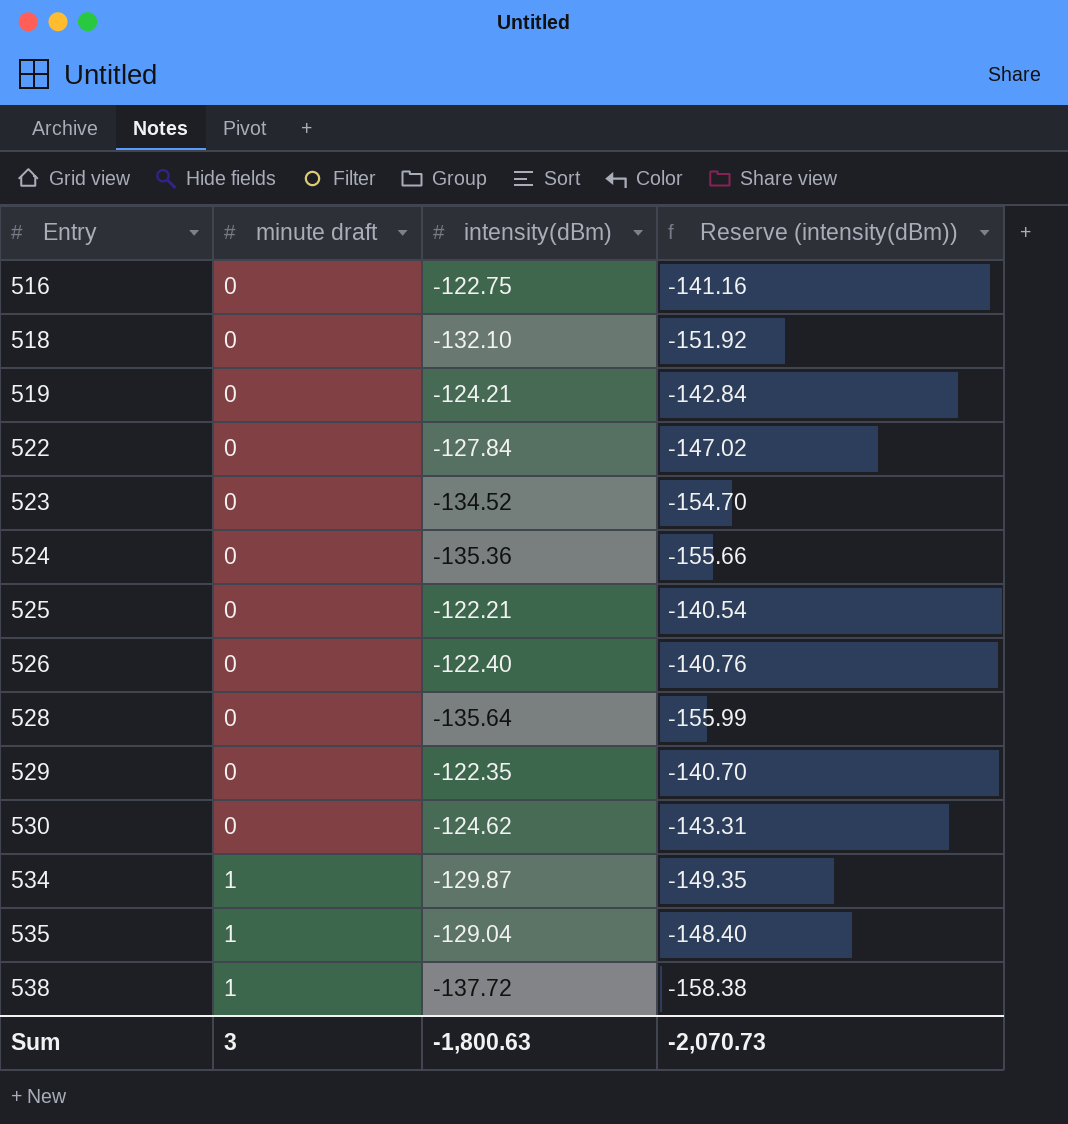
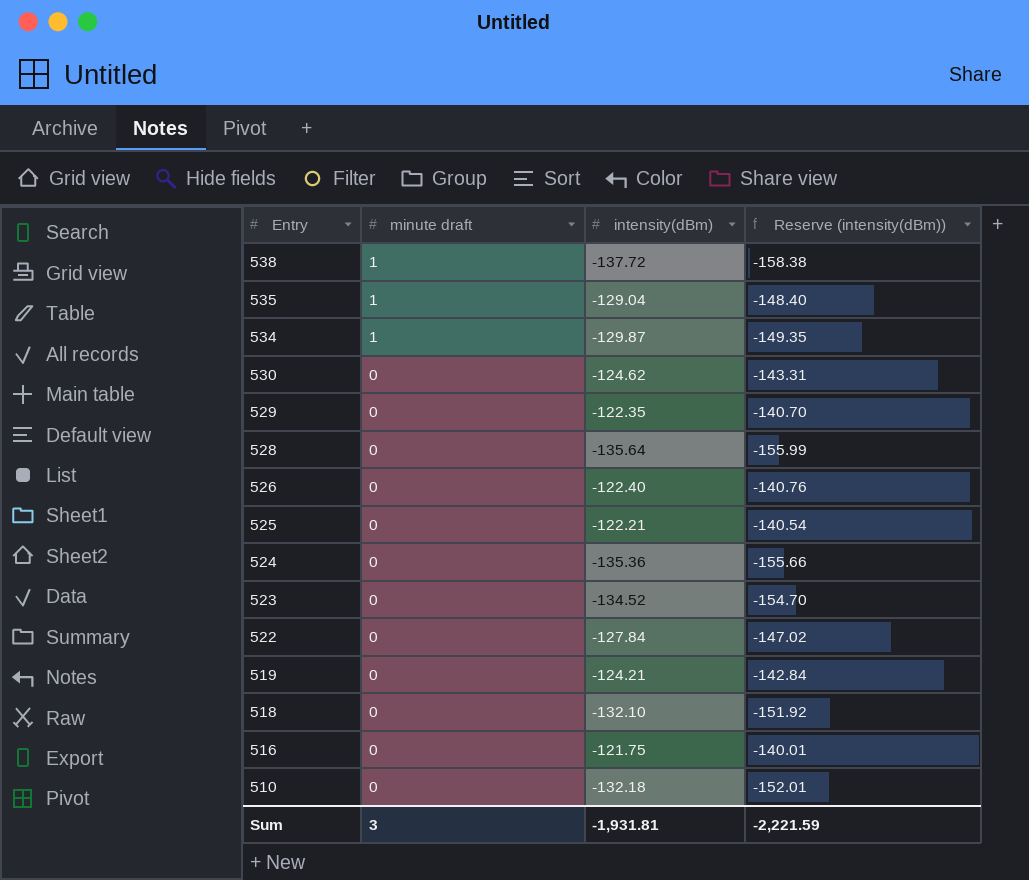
row order: Entry ascending -> Entry descending
516 | intensity(dBm): -122.75 -> -121.75
516 | Reserve (intensity(dBm)): -141.16 -> -140.01
row 510: none -> 0 | -132.18 | -152.01
Sum | intensity(dBm): -1,800.63 -> -1,931.81
Sum | Reserve (intensity(dBm)): -2,070.73 -> -2,221.59

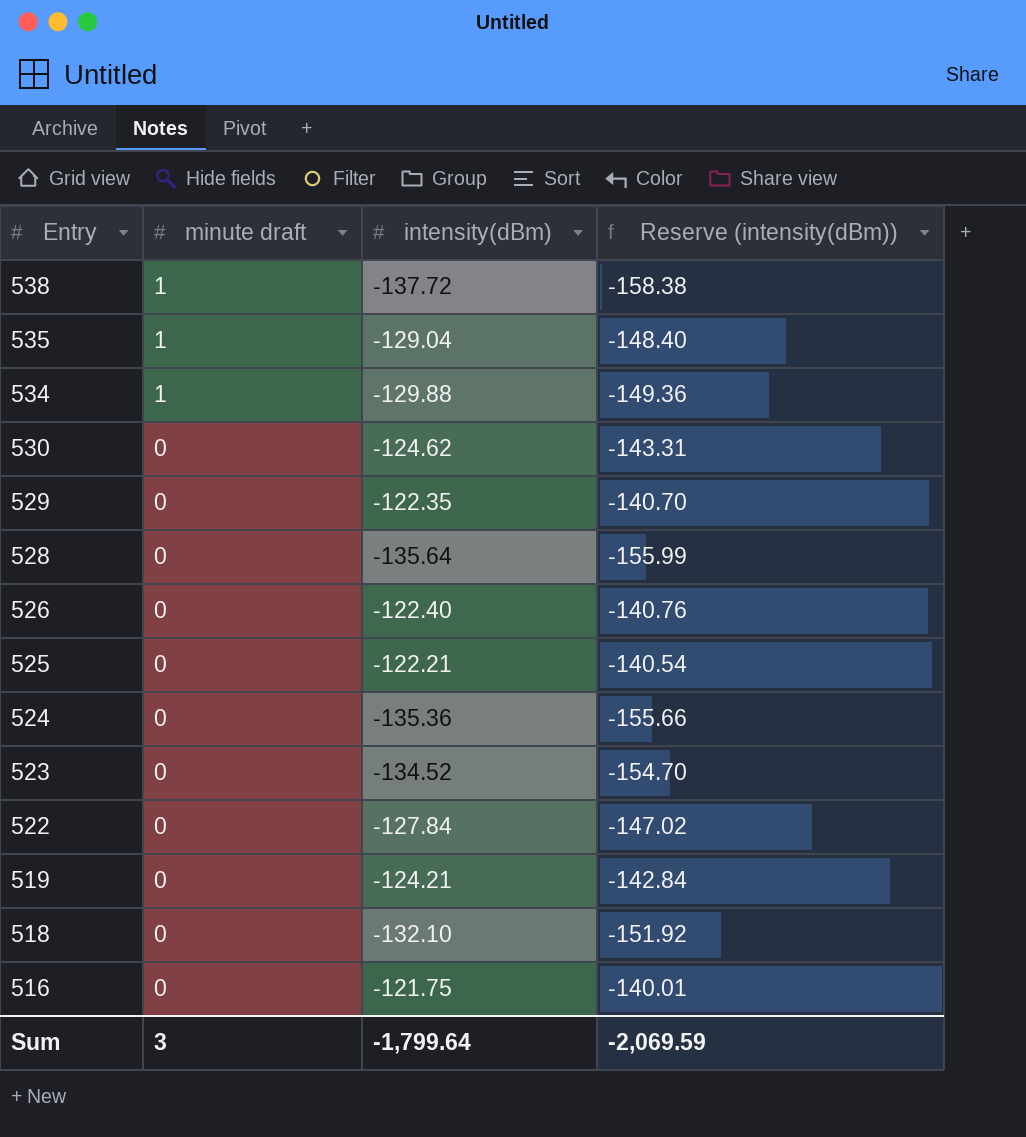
row 510: 0 | -132.18 | -152.01 -> none
534 | intensity(dBm): -129.87 -> -129.88
534 | Reserve (intensity(dBm)): -149.35 -> -149.36
Sum | intensity(dBm): -1,931.81 -> -1,799.64
Sum | Reserve (intensity(dBm)): -2,221.59 -> -2,069.59

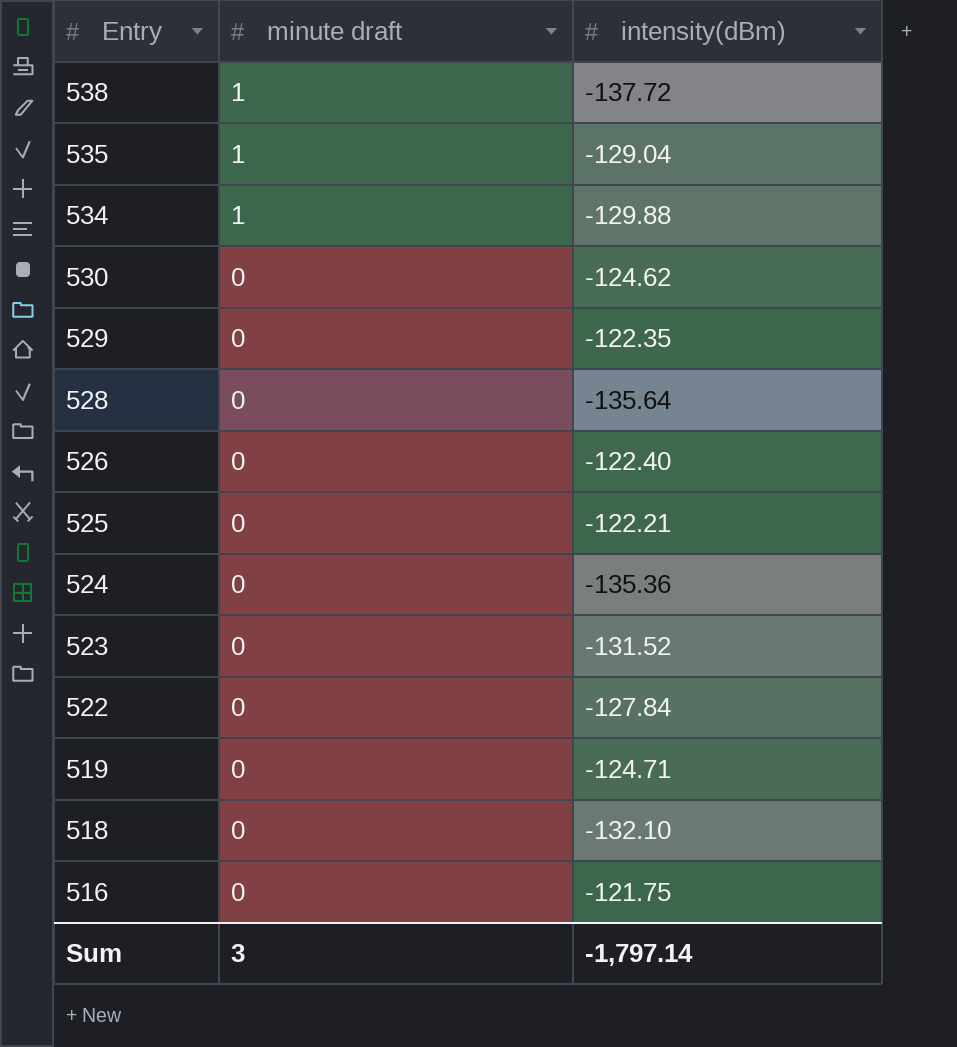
column Reserve (intensity(dBm)) | formula: [intensity(dBm)] * 1.15 -> none
523 | intensity(dBm): -134.52 -> -131.52
519 | intensity(dBm): -124.21 -> -124.71
Sum | intensity(dBm): -1,799.64 -> -1,797.14

